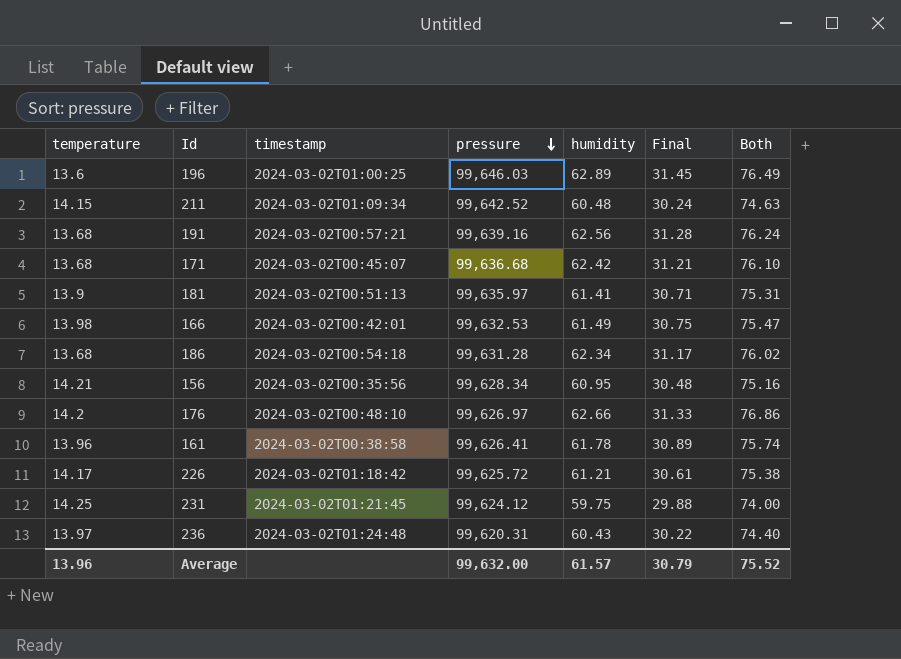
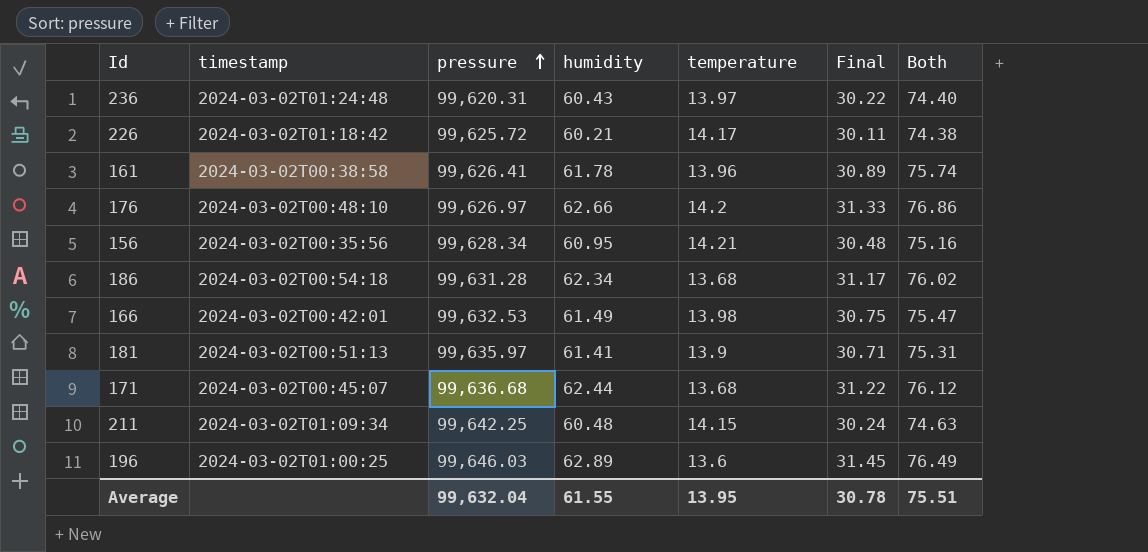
row order: pressure descending -> pressure ascending
column temperature | position: 1 -> 5
row 191: 13.68 | 2024-03-02T00:57:21 | 99,639.16 | 62.56 | 31.28 | 76.24 -> none
row 231: 14.25 | 2024-03-02T01:21:45 | 99,624.12 | 59.75 | 29.88 | 74.00 -> none
226 | humidity: 61.21 -> 60.21
226 | Final: 30.61 -> 30.11
226 | Both: 75.38 -> 74.38
171 | humidity: 62.42 -> 62.44
171 | Final: 31.21 -> 31.22
171 | Both: 76.10 -> 76.12
211 | pressure: 99,642.52 -> 99,642.25
Average | pressure: 99,632.00 -> 99,632.04
Average | humidity: 61.57 -> 61.55
Average | temperature: 13.96 -> 13.95
Average | Final: 30.79 -> 30.78
Average | Both: 75.52 -> 75.51

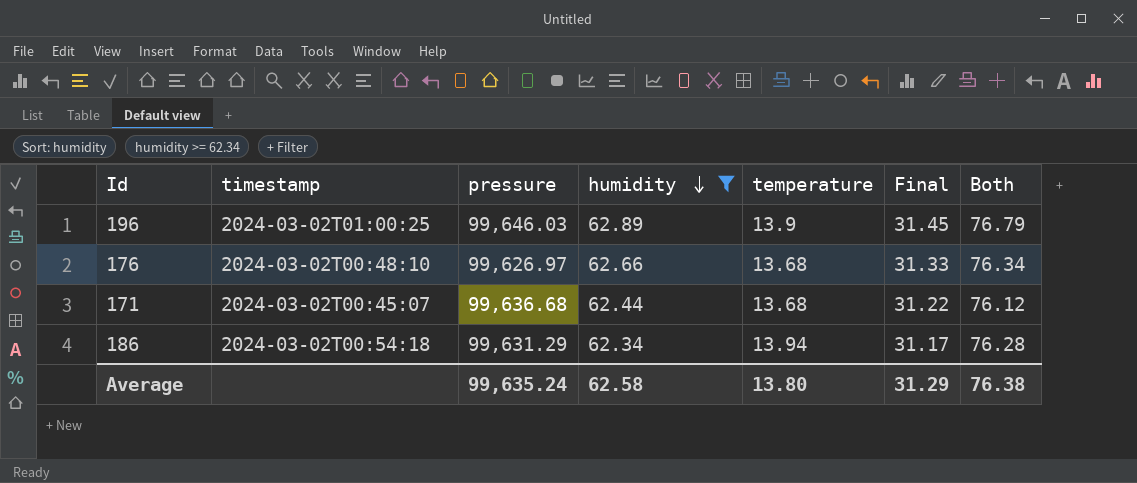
filter: none -> humidity >= 62.34
row order: pressure ascending -> humidity descending
196 | temperature: 13.6 -> 13.9
196 | Both: 76.49 -> 76.79
176 | temperature: 14.2 -> 13.68
176 | Both: 76.86 -> 76.34
186 | pressure: 99,631.28 -> 99,631.29
186 | temperature: 13.68 -> 13.94
186 | Both: 76.02 -> 76.28
Average | pressure: 99,632.04 -> 99,635.24
Average | humidity: 61.55 -> 62.58
Average | temperature: 13.95 -> 13.80
Average | Final: 30.78 -> 31.29
Average | Both: 75.51 -> 76.38

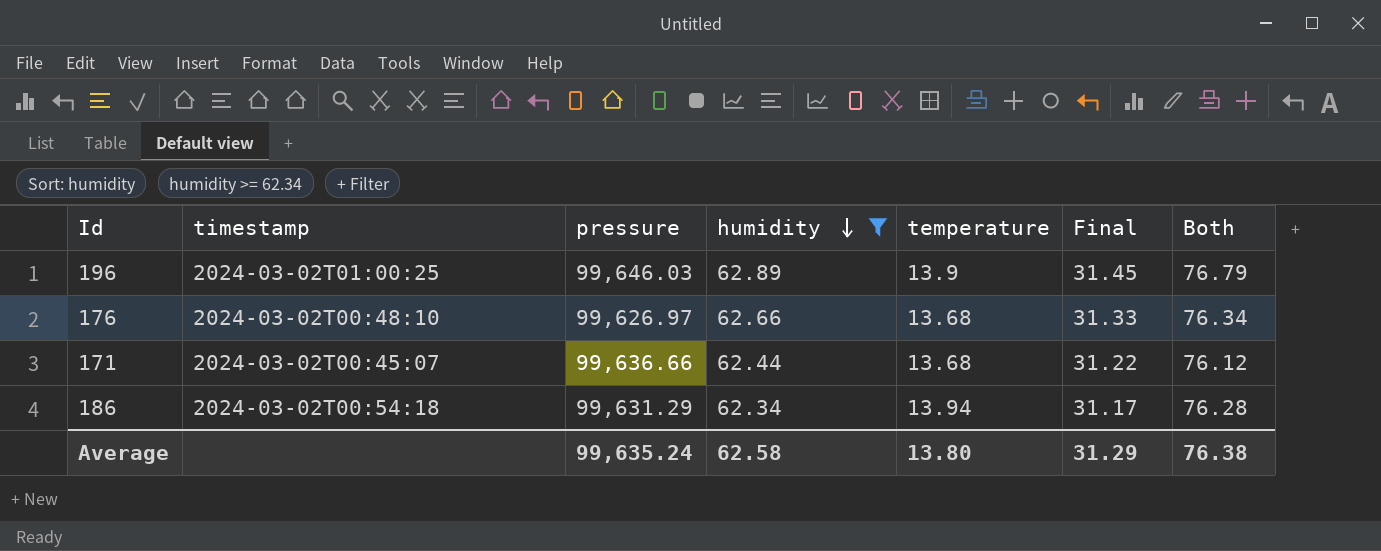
171 | pressure: 99,636.68 -> 99,636.66

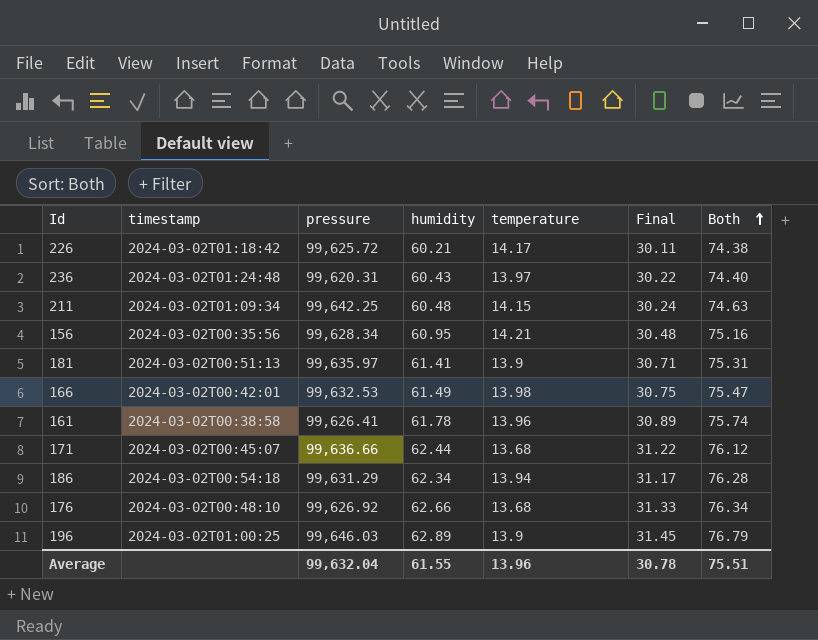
filter: humidity >= 62.34 -> none
row order: humidity descending -> Both ascending
176 | pressure: 99,626.97 -> 99,626.92
Average | pressure: 99,635.24 -> 99,632.04
Average | humidity: 62.58 -> 61.55
Average | temperature: 13.80 -> 13.96
Average | Final: 31.29 -> 30.78
Average | Both: 76.38 -> 75.51

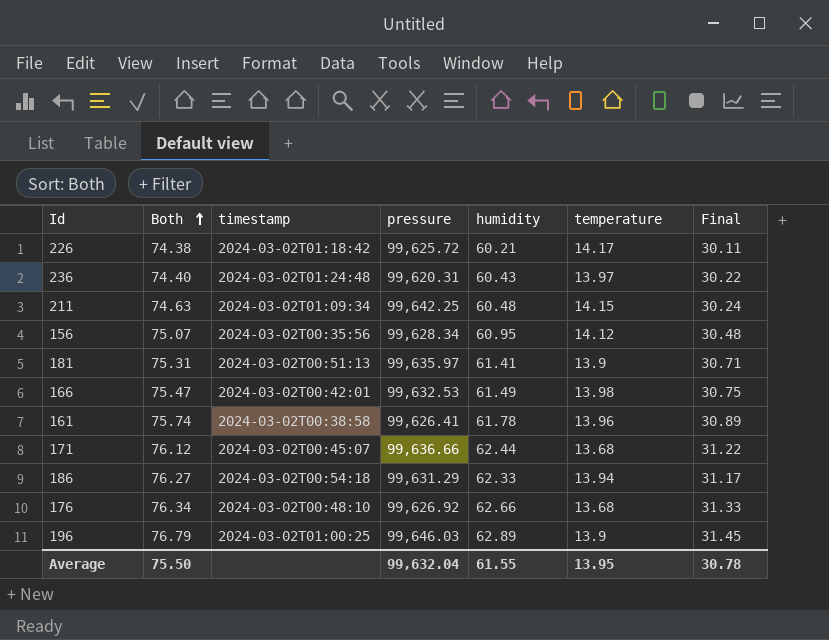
column Both | position: 7 -> 2
156 | Both: 75.16 -> 75.07
156 | temperature: 14.21 -> 14.12
186 | Both: 76.28 -> 76.27
186 | humidity: 62.34 -> 62.33
Average | Both: 75.51 -> 75.50
Average | temperature: 13.96 -> 13.95

